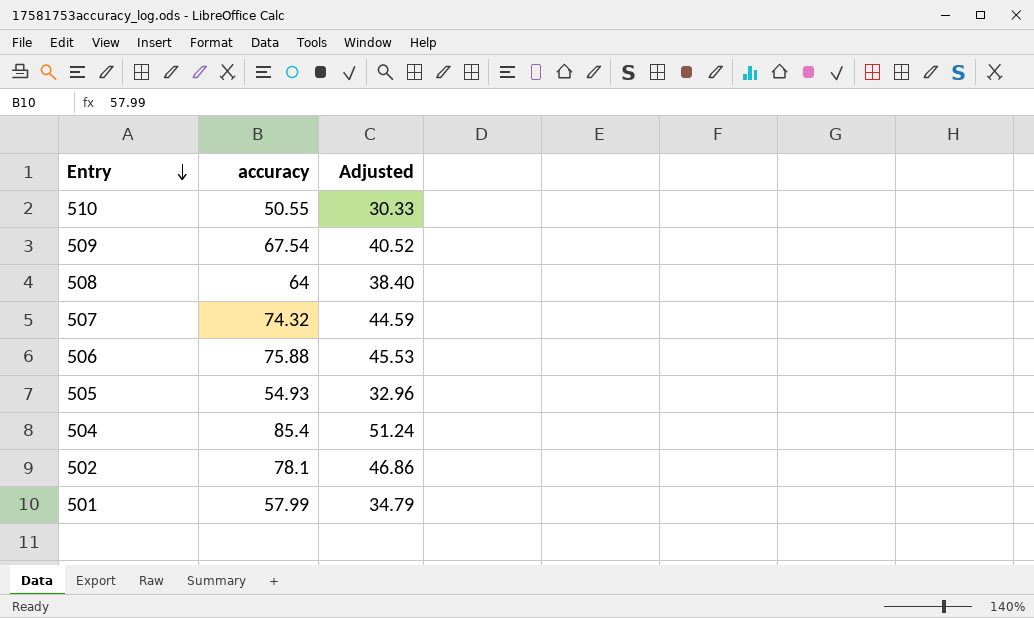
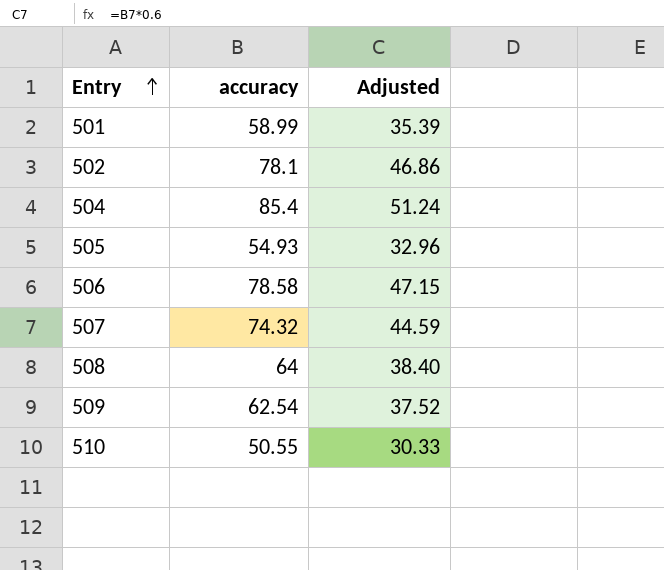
row order: Entry descending -> Entry ascending
501 | accuracy: 57.99 -> 58.99
501 | Adjusted: 34.79 -> 35.39
506 | accuracy: 75.88 -> 78.58
506 | Adjusted: 45.53 -> 47.15
509 | accuracy: 67.54 -> 62.54
509 | Adjusted: 40.52 -> 37.52

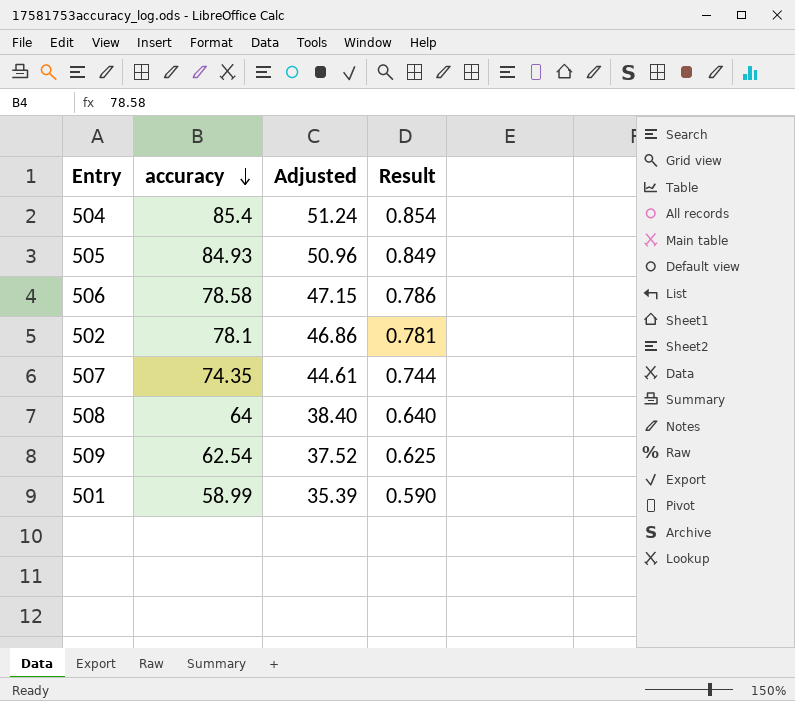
row order: Entry ascending -> accuracy descending
column Result | formula: none -> [accuracy] * 0.01
row 510: 50.55 | 30.33 -> none
505 | accuracy: 54.93 -> 84.93
505 | Adjusted: 32.96 -> 50.96
507 | accuracy: 74.32 -> 74.35
507 | Adjusted: 44.59 -> 44.61

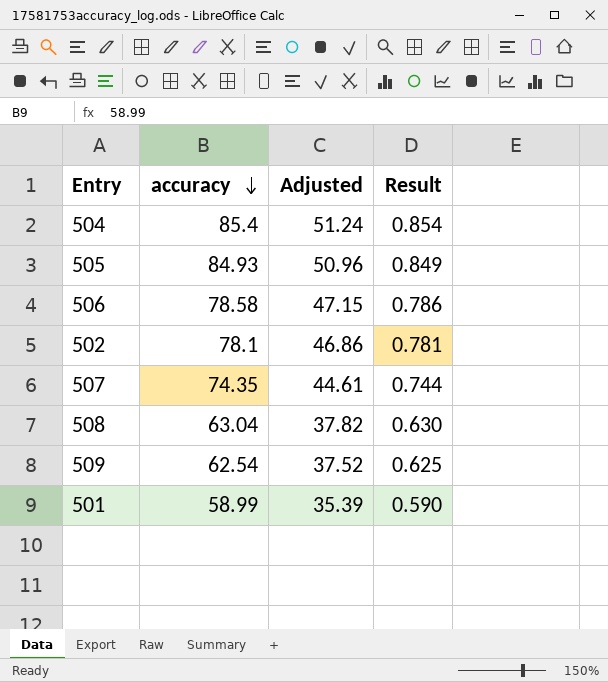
508 | accuracy: 64 -> 63.04
508 | Adjusted: 38.40 -> 37.82
508 | Result: 0.640 -> 0.630

